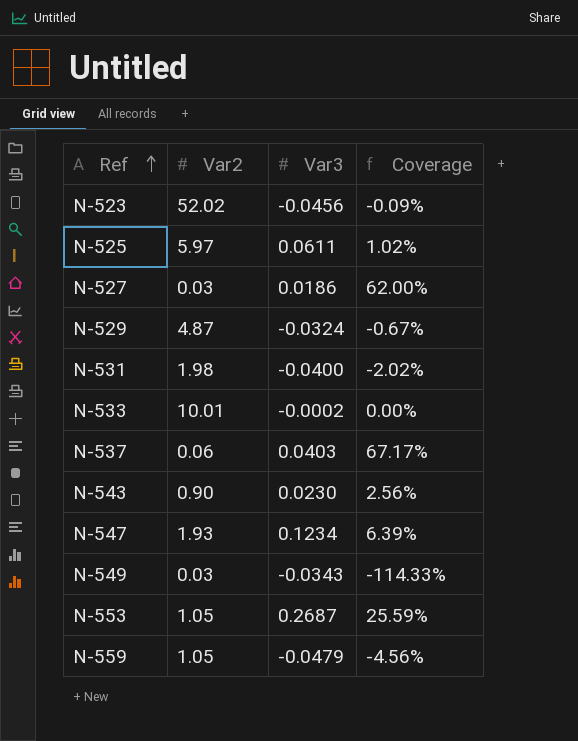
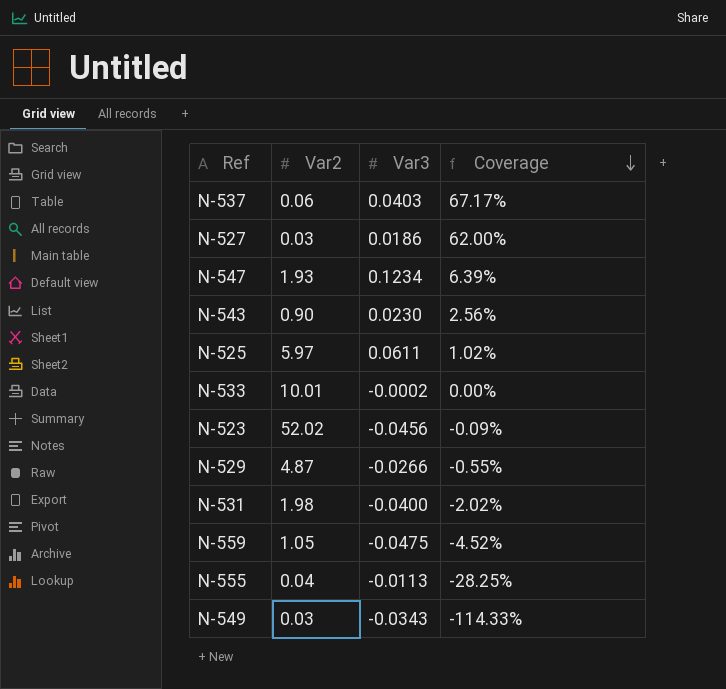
row order: Ref ascending -> Coverage descending
row N-553: 1.05 | 0.2687 | 25.59% -> none
N-529 | Var3: -0.0324 -> -0.0266
N-529 | Coverage: -0.67% -> -0.55%
N-559 | Var3: -0.0479 -> -0.0475
N-559 | Coverage: -4.56% -> -4.52%
row N-555: none -> 0.04 | -0.0113 | -28.25%

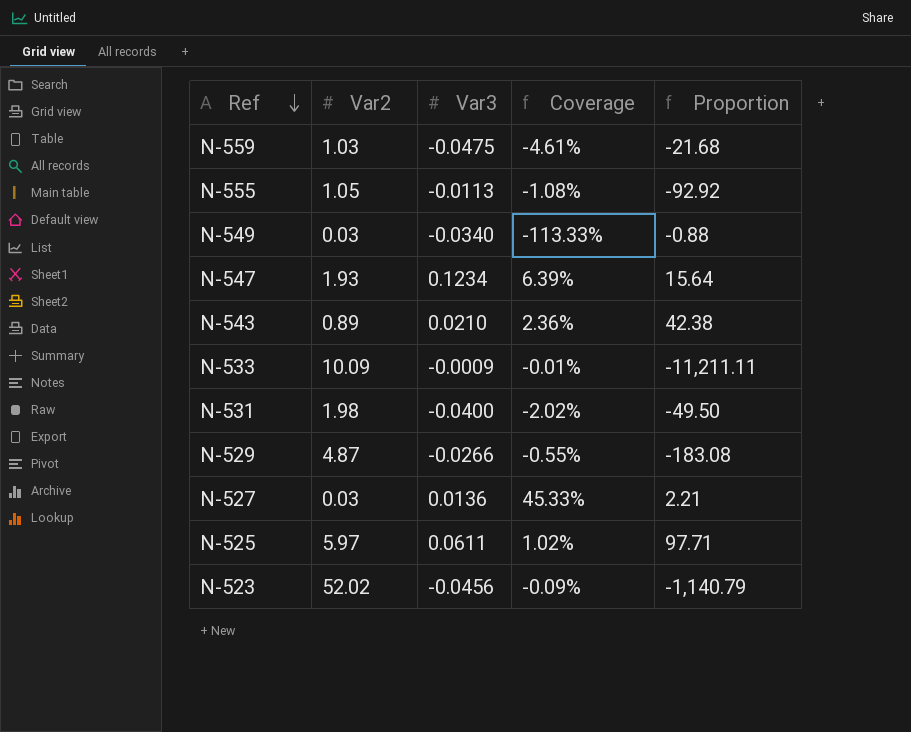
row order: Coverage descending -> Ref descending
column Proportion | formula: none -> [Var2] / [Var3]
row N-537: 0.06 | 0.0403 | 67.17% -> none
N-559 | Var2: 1.05 -> 1.03
N-559 | Coverage: -4.52% -> -4.61%
N-555 | Var2: 0.04 -> 1.05
N-555 | Coverage: -28.25% -> -1.08%
N-549 | Var3: -0.0343 -> -0.0340
N-549 | Coverage: -114.33% -> -113.33%
N-543 | Var2: 0.90 -> 0.89
N-543 | Var3: 0.0230 -> 0.0210
N-543 | Coverage: 2.56% -> 2.36%
N-533 | Var2: 10.01 -> 10.09
N-533 | Var3: -0.0002 -> -0.0009
N-533 | Coverage: 0.00% -> -0.01%
N-527 | Var3: 0.0186 -> 0.0136
N-527 | Coverage: 62.00% -> 45.33%

